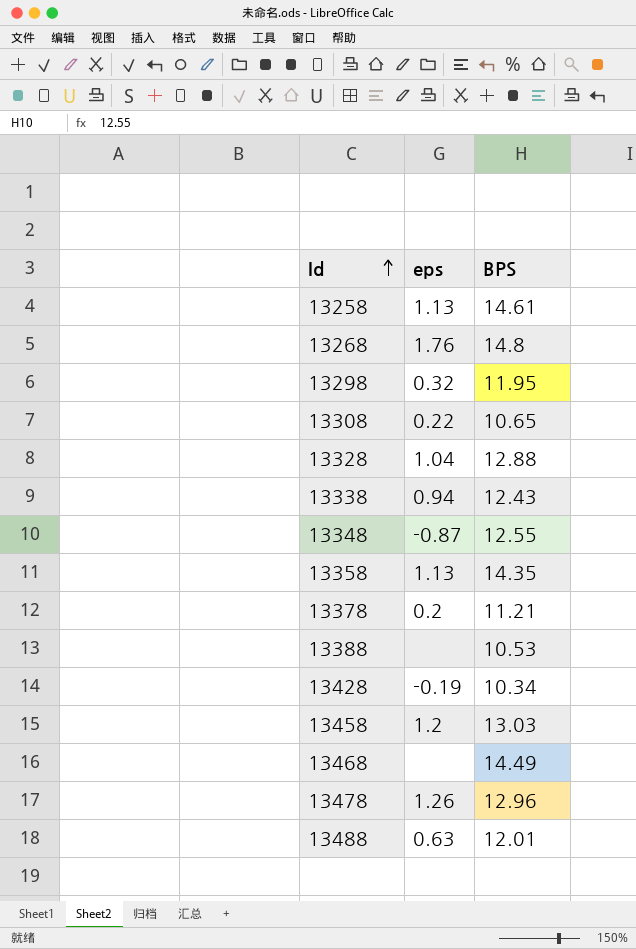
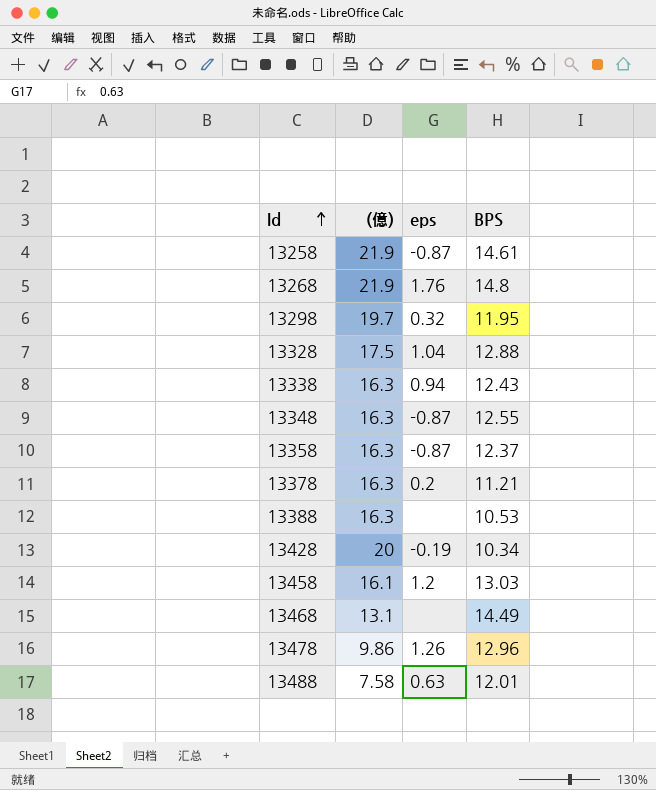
column (億) | position: none -> 2
row 13308: 0.22 | 10.65 -> none
13258 | eps: 1.13 -> -0.87
13358 | eps: 1.13 -> -0.87
13358 | BPS: 14.35 -> 12.37

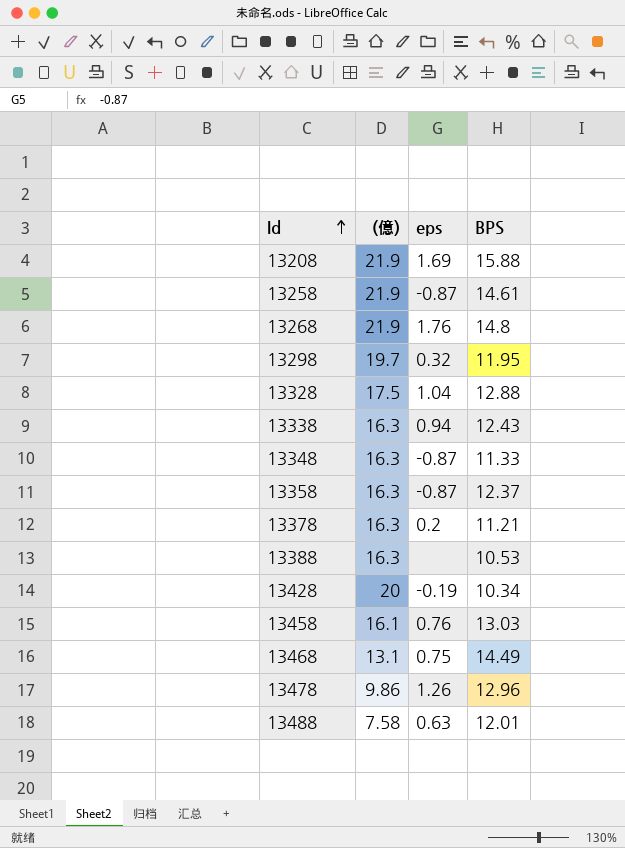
row 13208: none -> 21.9 | 1.69 | 15.88
13348 | BPS: 12.55 -> 11.33
13458 | eps: 1.2 -> 0.76
13468 | eps: none -> 0.75

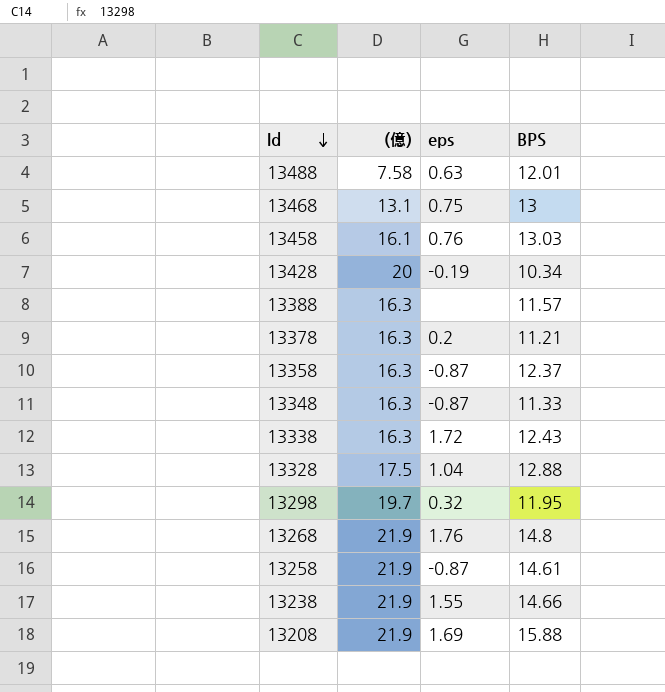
row order: Id ascending -> Id descending
row 13478: 9.86 | 1.26 | 12.96 -> none
13468 | BPS: 14.49 -> 13
13388 | BPS: 10.53 -> 11.57
13338 | eps: 0.94 -> 1.72
row 13238: none -> 21.9 | 1.55 | 14.66

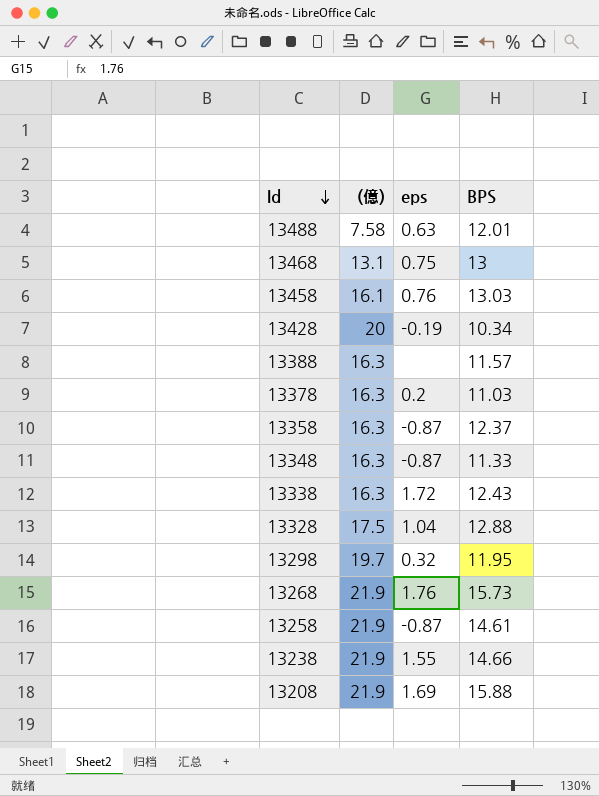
13378 | BPS: 11.21 -> 11.03
13268 | BPS: 14.8 -> 15.73

